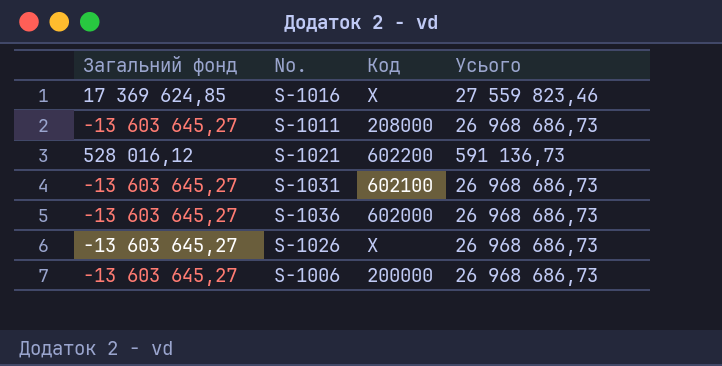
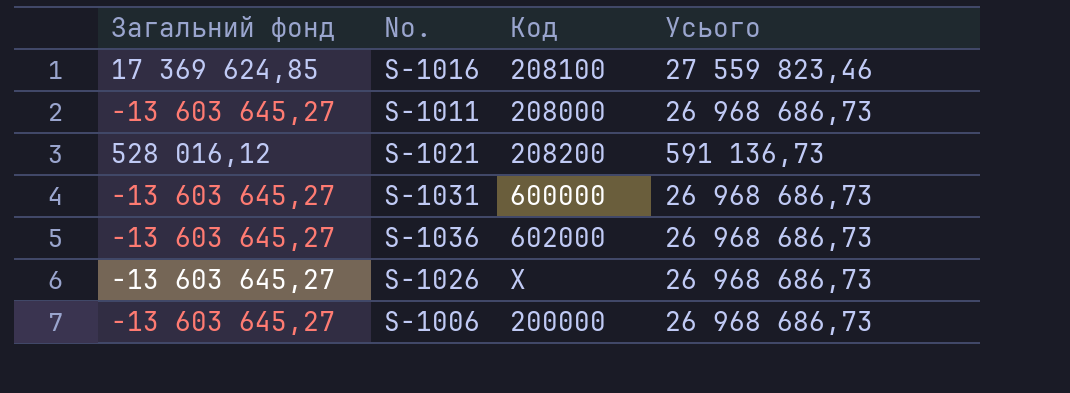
S-1016 | Код: X -> 208100
S-1021 | Код: 602200 -> 208200
S-1031 | Код: 602100 -> 600000

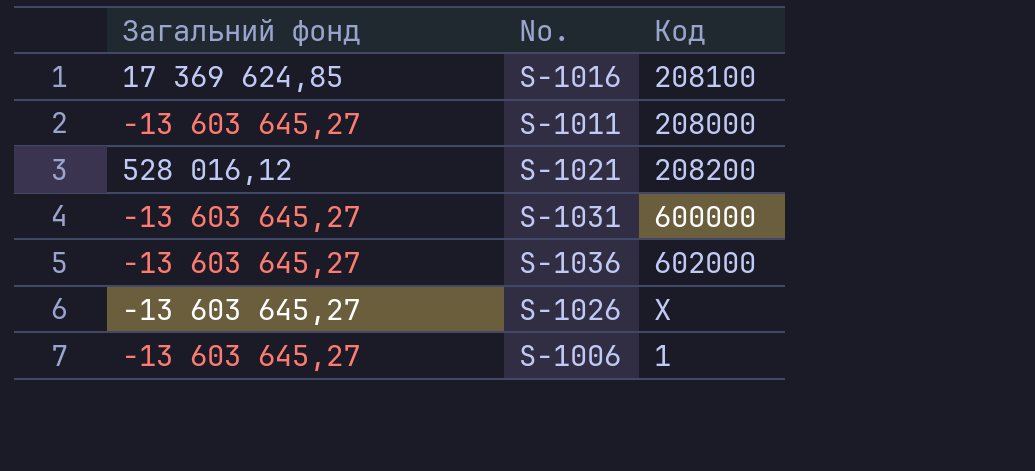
column Усього | position: 4 -> none
S-1006 | Код: 200000 -> 1

